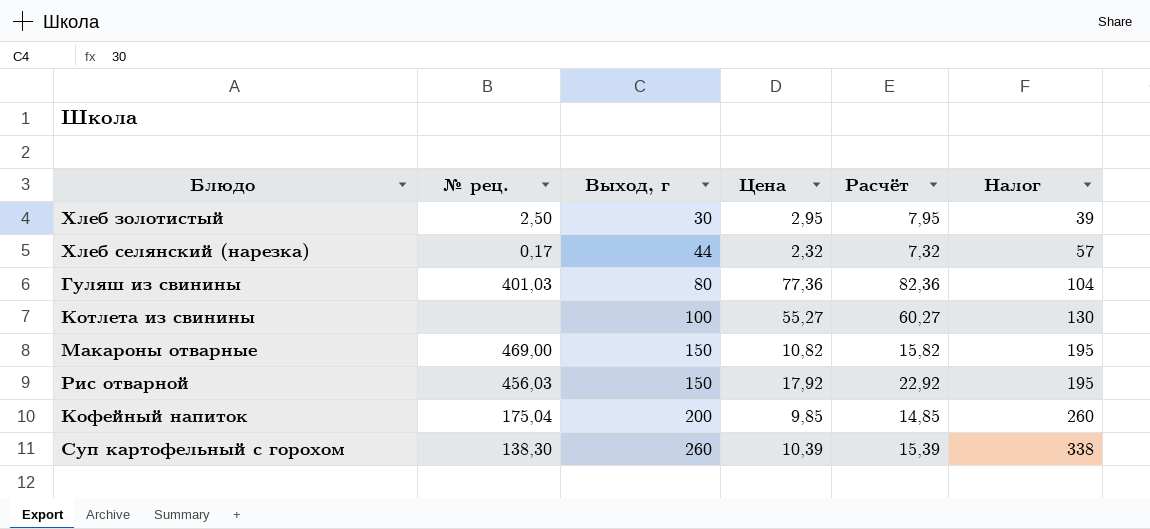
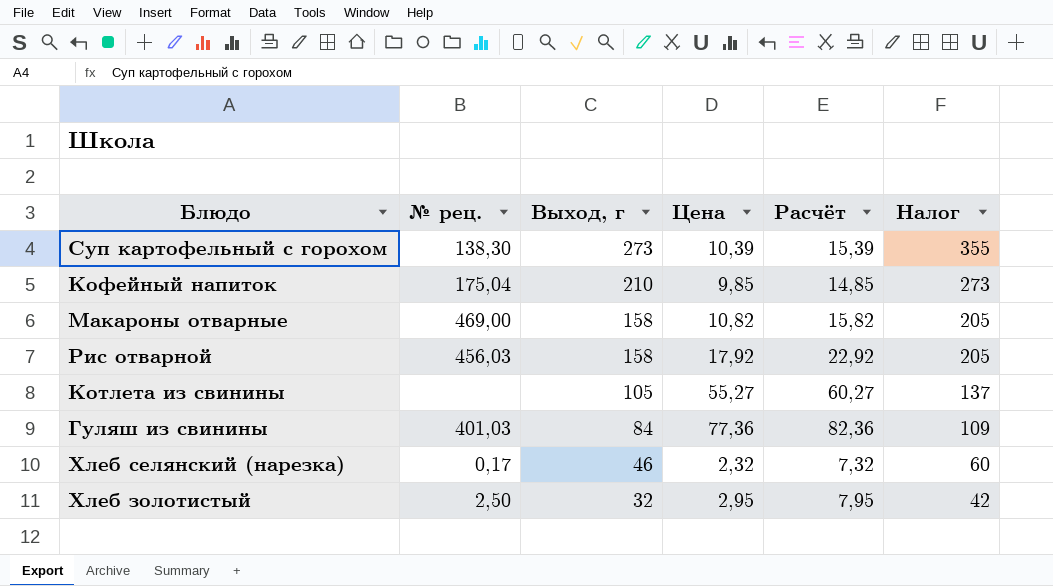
row order: Выход, г ascending -> Выход, г descending
Суп картофельный с горохом | Выход, г: 260 -> 273
Суп картофельный с горохом | Налог: 338 -> 355
Кофейный напиток | Выход, г: 200 -> 210
Кофейный напиток | Налог: 260 -> 273
Макароны отварные | Выход, г: 150 -> 158
Макароны отварные | Налог: 195 -> 205
Рис отварной | Выход, г: 150 -> 158
Рис отварной | Налог: 195 -> 205
Котлета из свинины | Выход, г: 100 -> 105
Котлета из свинины | Налог: 130 -> 137
Гуляш из свинины | Выход, г: 80 -> 84
Гуляш из свинины | Налог: 104 -> 109
Хлеб селянский (нарезка) | Выход, г: 44 -> 46
Хлеб селянский (нарезка) | Налог: 57 -> 60
Хлеб золотистый | Выход, г: 30 -> 32
Хлеб золотистый | Налог: 39 -> 42

